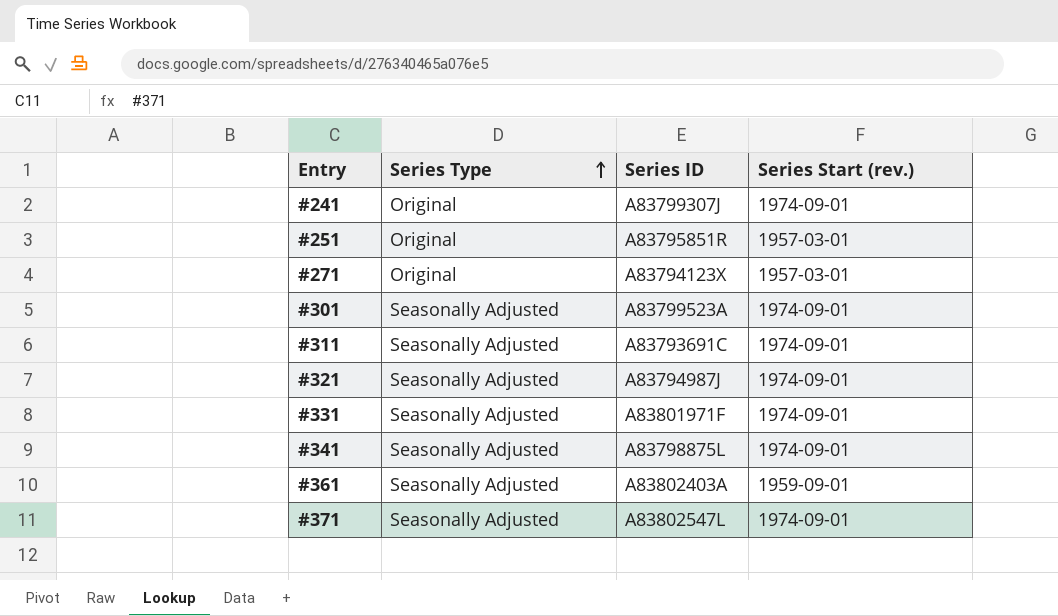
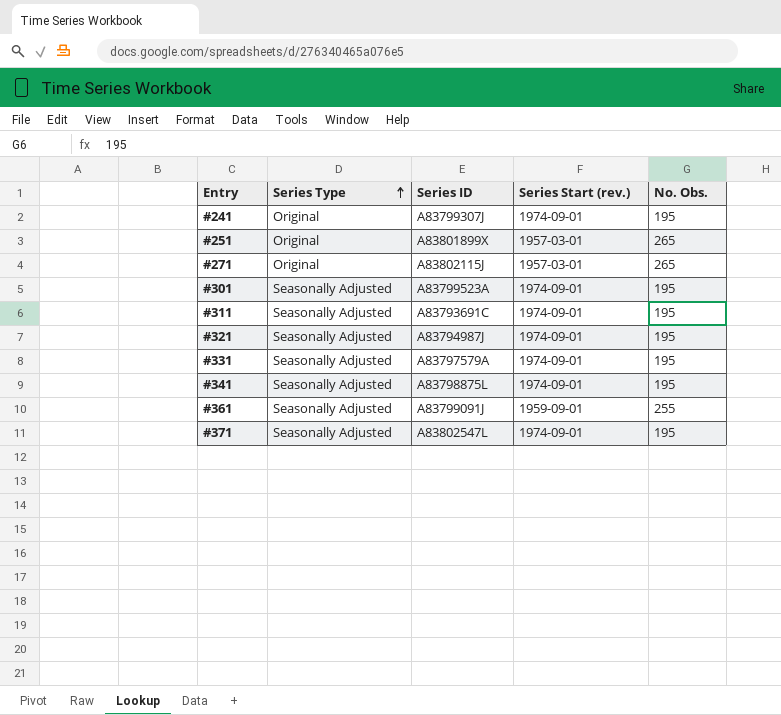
column No. Obs. | position: none -> 5
#251 | Series ID: A83795851R -> A83801899X
#271 | Series ID: A83794123X -> A83802115J
#331 | Series ID: A83801971F -> A83797579A
#361 | Series ID: A83802403A -> A83799091J

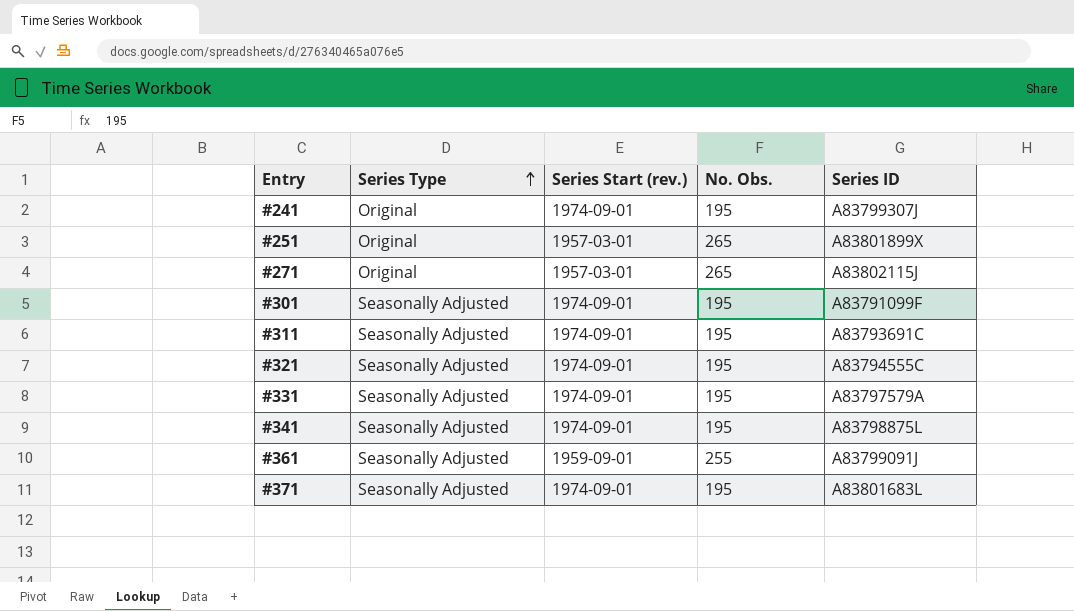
column Series ID | position: 3 -> 5
#301 | Series ID: A83799523A -> A83791099F
#321 | Series ID: A83794987J -> A83794555C
#371 | Series ID: A83802547L -> A83801683L

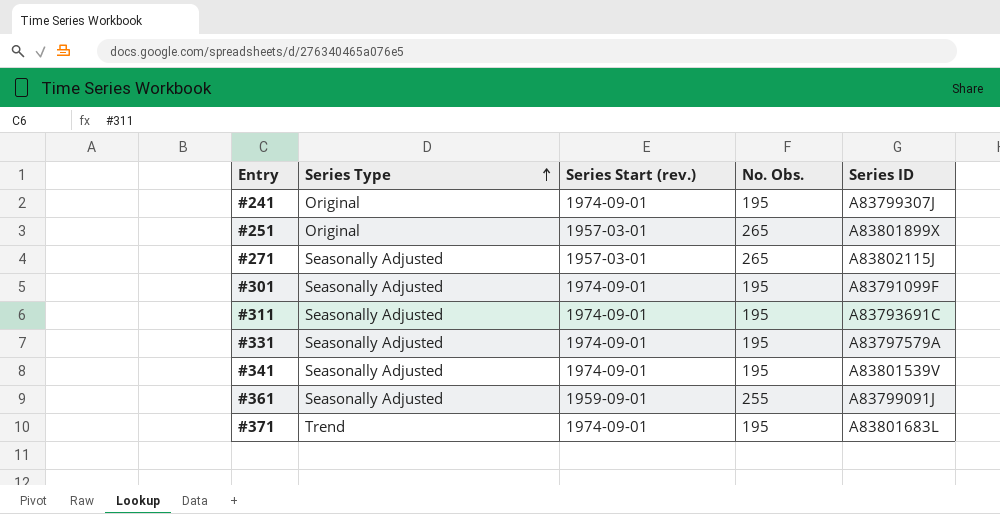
row #321: Seasonally Adjusted | 1974-09-01 | 195 | A83794555C -> none
#271 | Series Type: Original -> Seasonally Adjusted
#341 | Series ID: A83798875L -> A83801539V
#371 | Series Type: Seasonally Adjusted -> Trend

